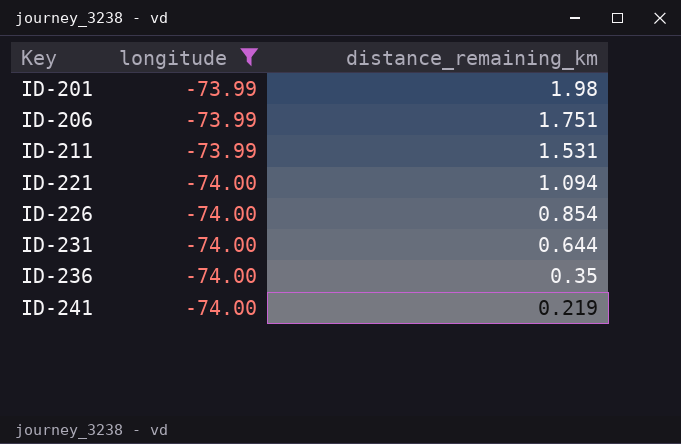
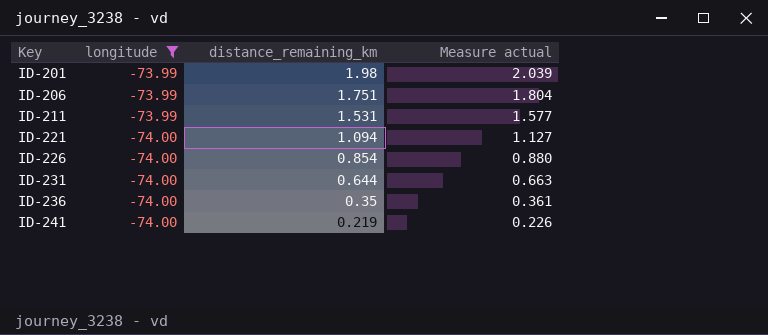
column Measure actual | formula: none -> [distance_remaining_km] * 1.03

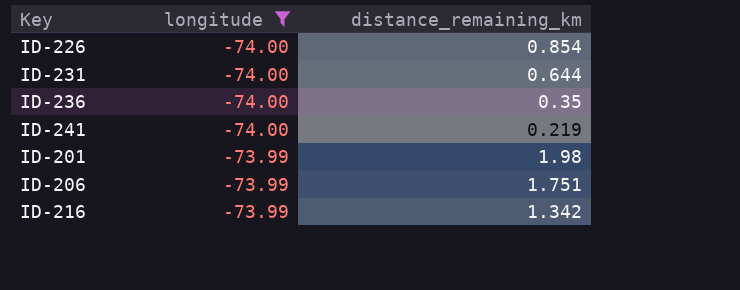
row order: Key ascending -> longitude ascending
column Measure actual | formula: [distance_remaining_km] * 1.03 -> none
row ID-211: -73.99 | 1.531 | 1.577 -> none
row ID-221: -74.00 | 1.094 | 1.127 -> none
row ID-216: none -> -73.99 | 1.342

